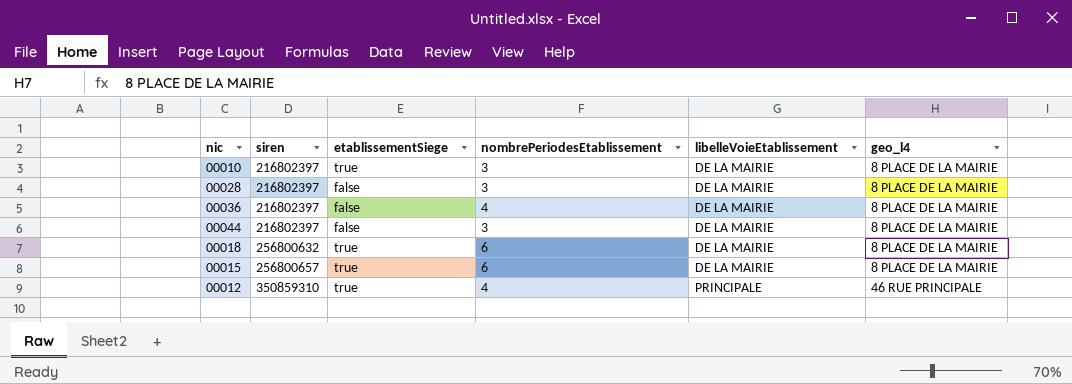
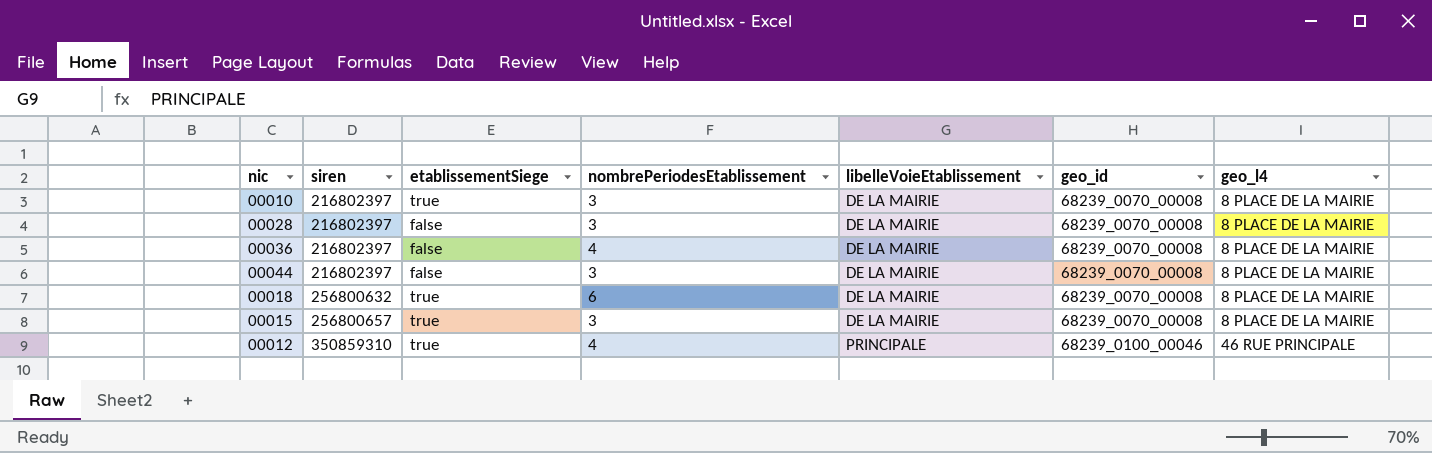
column geo_id | position: none -> 6
00015 | nombrePeriodesEtablissement: 6 -> 3

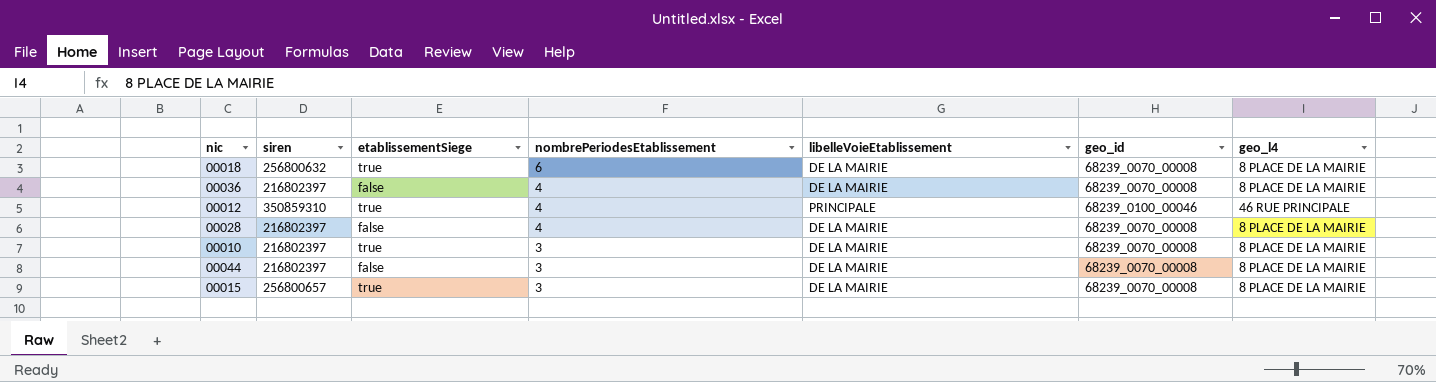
row order: siren ascending -> nombrePeriodesEtablissement descending
00028 | nombrePeriodesEtablissement: 3 -> 4

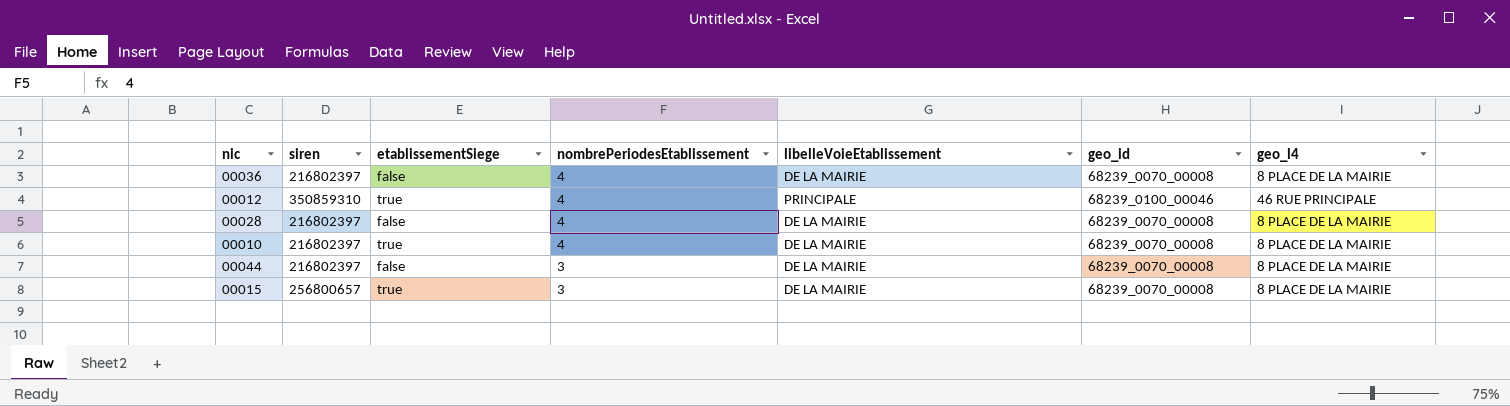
row 00018: 256800632 | true | 6 | DE LA MAIRIE | 68239_0070_00008 | 8 PLACE DE LA MAIRIE -> none
00010 | nombrePeriodesEtablissement: 3 -> 4

